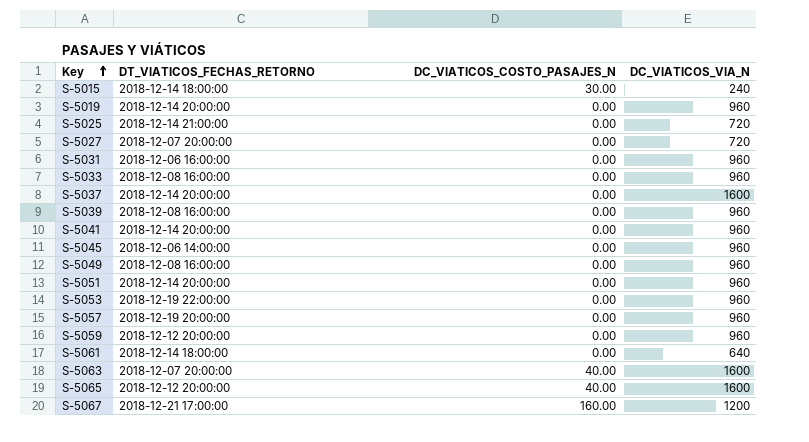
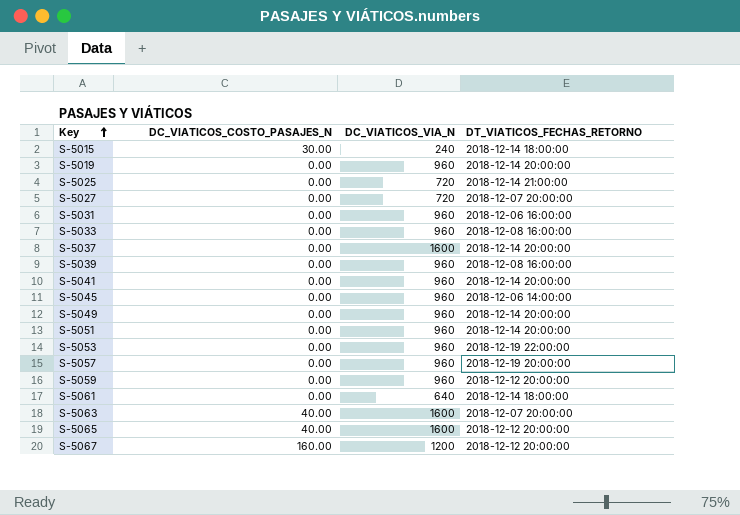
column DT_VIATICOS_FECHAS_RETORNO | position: 2 -> 4
S-5049 | DT_VIATICOS_FECHAS_RETORNO: 2018-12-08 16:00:00 -> 2018-12-14 20:00:00
S-5067 | DT_VIATICOS_FECHAS_RETORNO: 2018-12-21 17:00:00 -> 2018-12-12 20:00:00

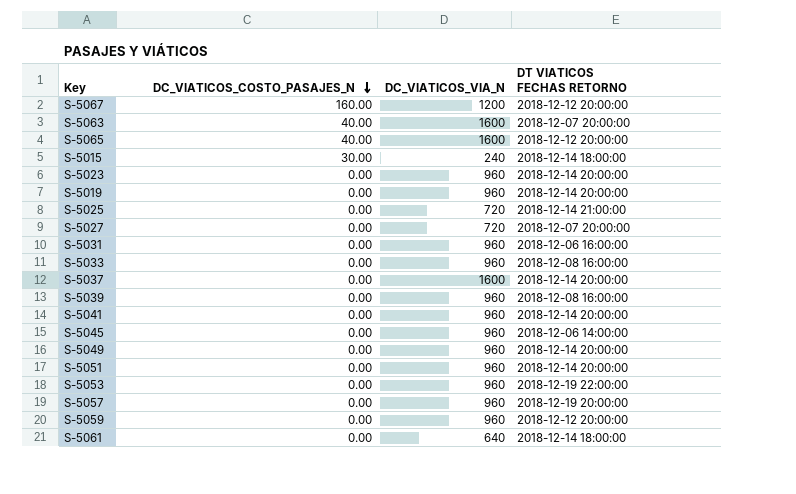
row order: Key ascending -> DC_VIATICOS_COSTO_PASAJES_N descending
column name: DT_VIATICOS_FECHAS_RETORNO -> DT VIATICOS FECHAS RETORNO
row S-5023: none -> 0.00 | 960 | 2018-12-14 20:00:00

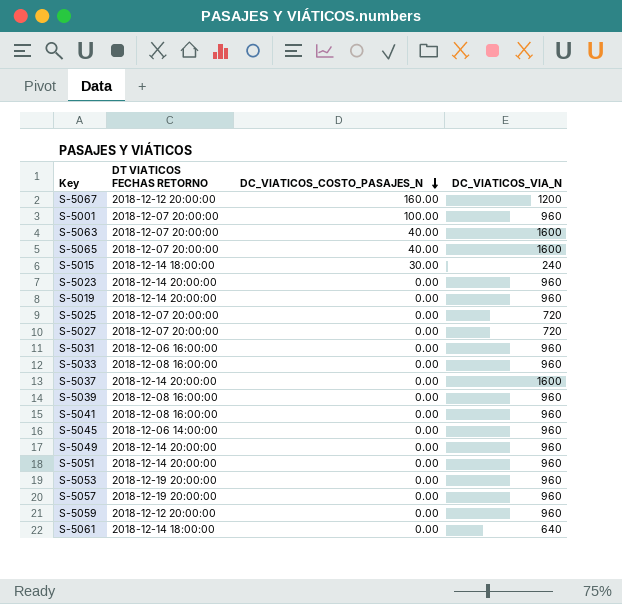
column DT VIATICOS FECHAS RETORNO | position: 4 -> 2
row S-5001: none -> 2018-12-07 20:00:00 | 100.00 | 960
S-5065 | DT VIATICOS FECHAS RETORNO: 2018-12-12 20:00:00 -> 2018-12-07 20:00:00
S-5025 | DT VIATICOS FECHAS RETORNO: 2018-12-14 21:00:00 -> 2018-12-07 20:00:00
S-5041 | DT VIATICOS FECHAS RETORNO: 2018-12-14 20:00:00 -> 2018-12-08 16:00:00
S-5053 | DT VIATICOS FECHAS RETORNO: 2018-12-19 22:00:00 -> 2018-12-19 20:00:00

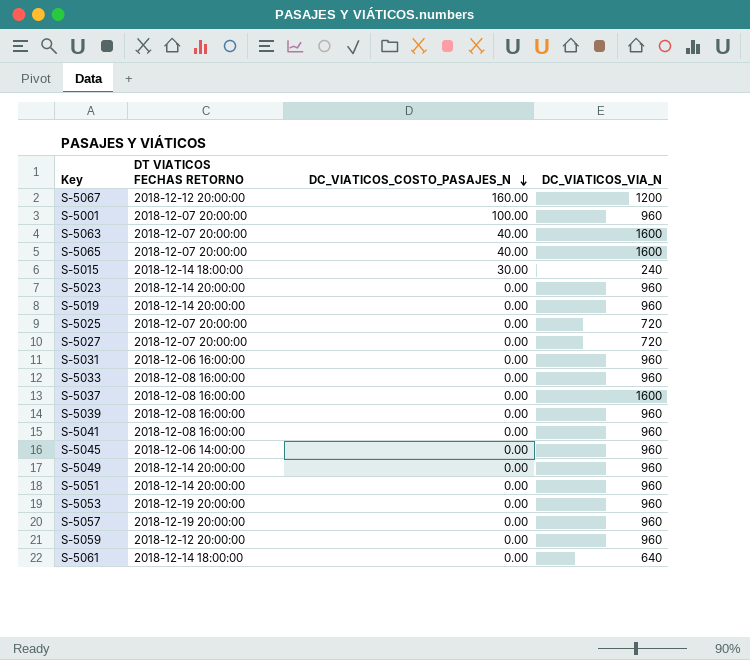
S-5037 | DT VIATICOS FECHAS RETORNO: 2018-12-14 20:00:00 -> 2018-12-08 16:00:00

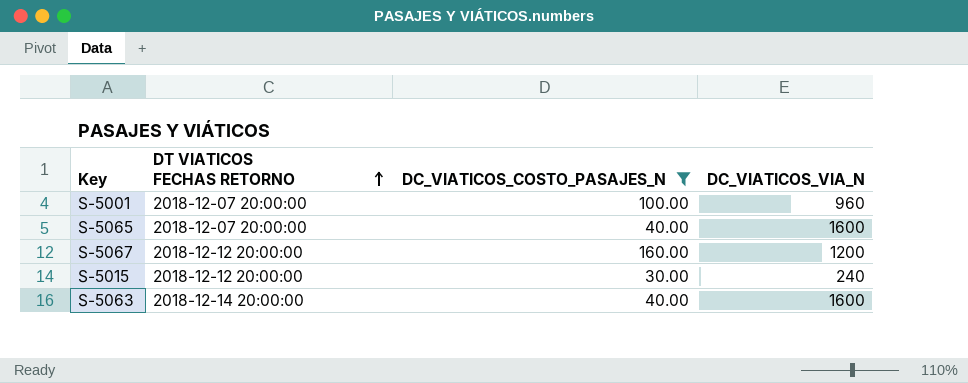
filter: none -> DC_VIATICOS_COSTO_PASAJES_N != 0.00
row order: DC_VIATICOS_COSTO_PASAJES_N descending -> DT VIATICOS FECHAS RETORNO ascending
S-5015 | DT VIATICOS FECHAS RETORNO: 2018-12-14 18:00:00 -> 2018-12-12 20:00:00
S-5063 | DT VIATICOS FECHAS RETORNO: 2018-12-07 20:00:00 -> 2018-12-14 20:00:00

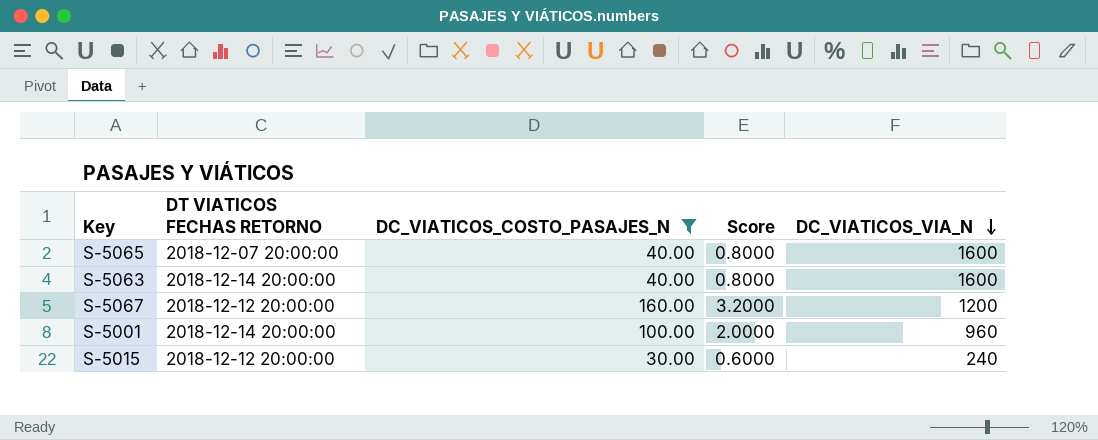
row order: DT VIATICOS FECHAS RETORNO ascending -> DC_VIATICOS_VIA_N descending
column Score | formula: none -> [DC_VIATICOS_COSTO_PASAJES_N] * 0.02
S-5001 | DT VIATICOS FECHAS RETORNO: 2018-12-07 20:00:00 -> 2018-12-14 20:00:00

